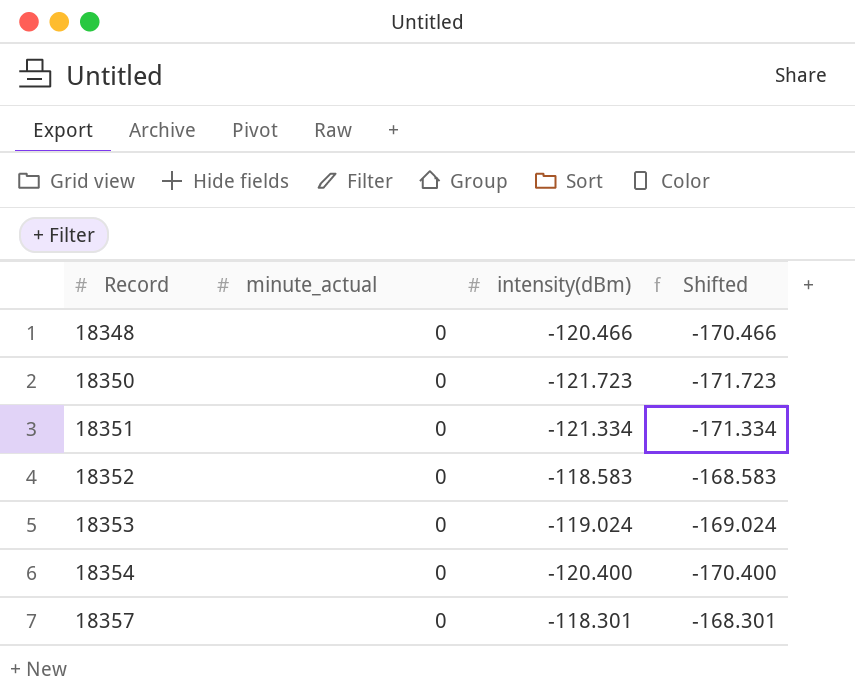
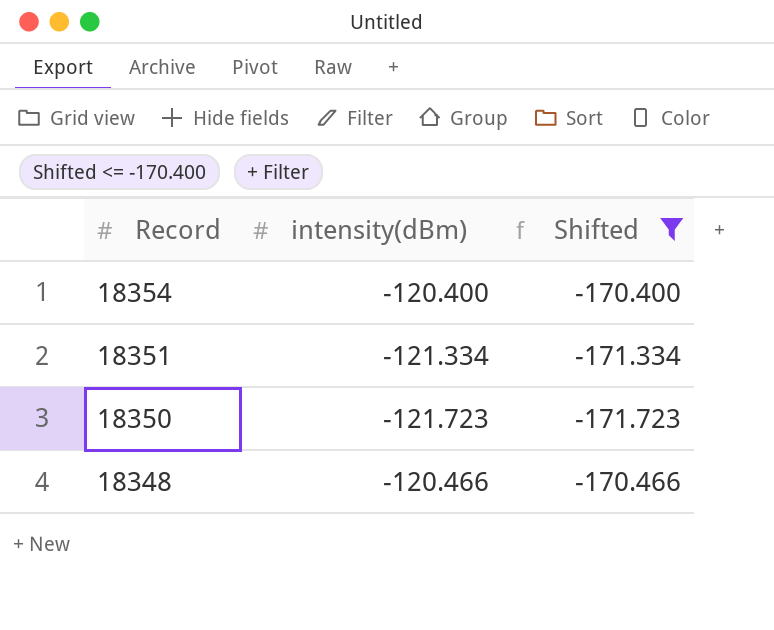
filter: none -> Shifted <= -170.400
row order: Record ascending -> Record descending
column minute_actual | position: 2 -> none

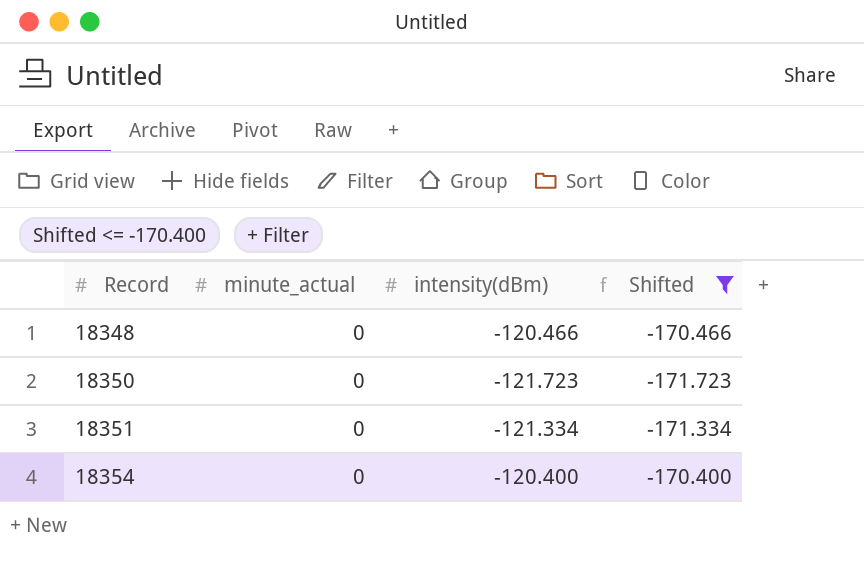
row order: Record descending -> Record ascending
column minute_actual | position: none -> 2

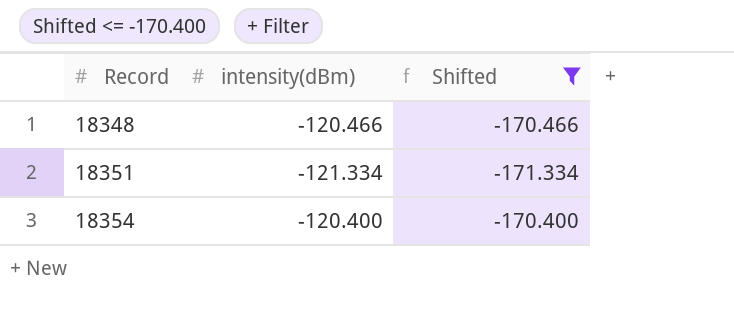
column minute_actual | position: 2 -> none
row 18350: 0 | -121.723 | -171.723 -> none

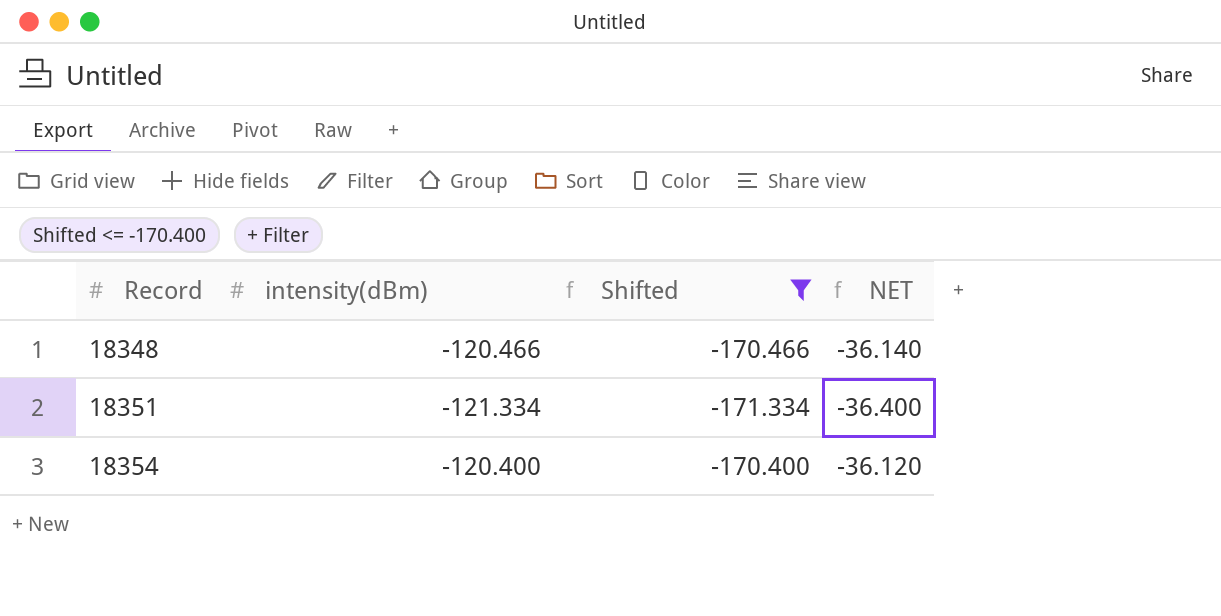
column NET | formula: none -> [intensity(dBm)] * 0.3

